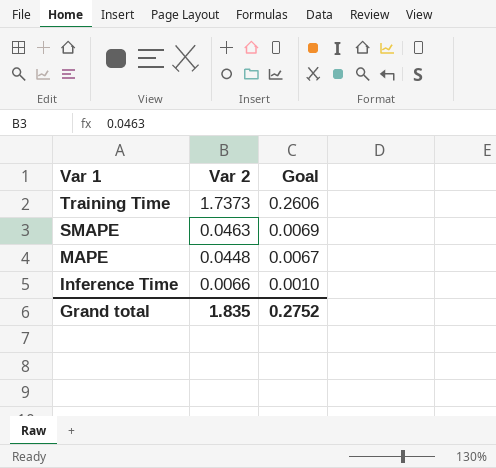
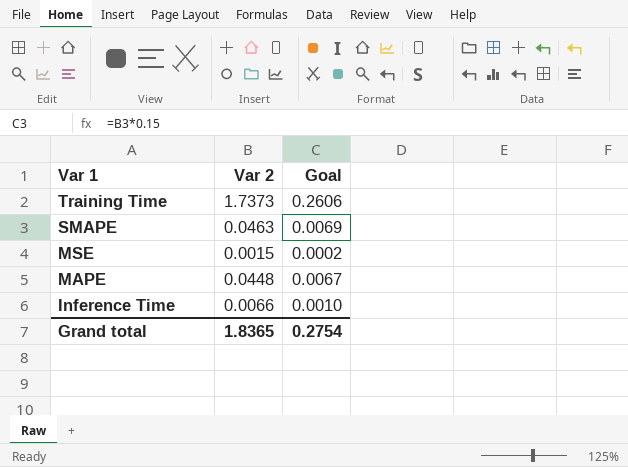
row MSE: none -> 0.0015 | 0.0002
Grand total | Var 2: 1.835 -> 1.8365
Grand total | Goal: 0.2752 -> 0.2754

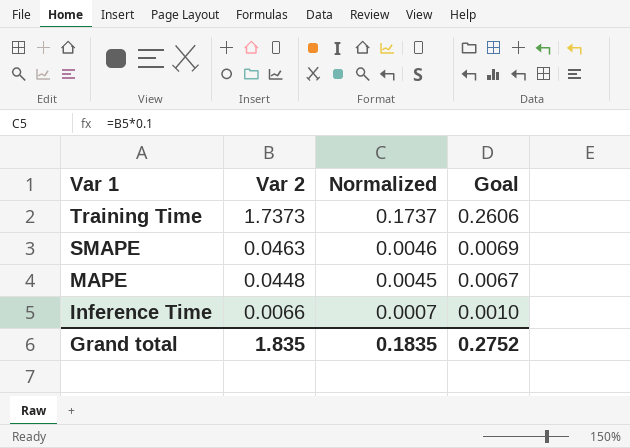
column Normalized | formula: none -> [Var 2] * 0.1
row MSE: 0.0015 | 0.0002 -> none
Grand total | Var 2: 1.8365 -> 1.835
Grand total | Goal: 0.2754 -> 0.2752

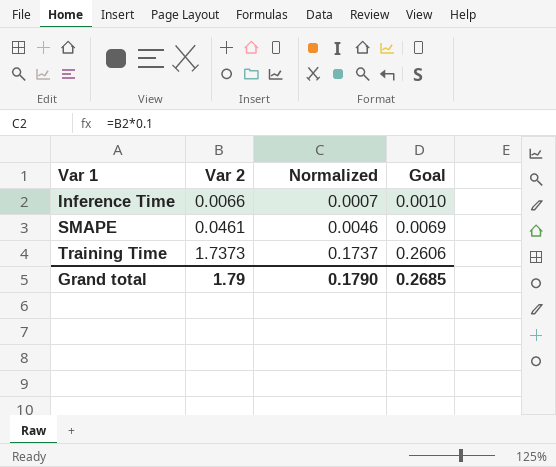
row order: Var 1 descending -> Var 1 ascending
row MAPE: 0.0448 | 0.0045 | 0.0067 -> none
SMAPE | Var 2: 0.0463 -> 0.0461
Grand total | Var 2: 1.835 -> 1.79
Grand total | Normalized: 0.1835 -> 0.1790
Grand total | Goal: 0.2752 -> 0.2685

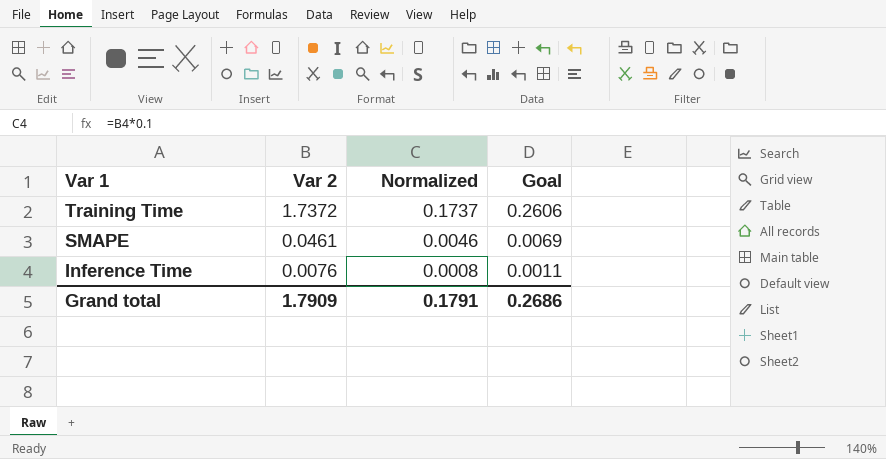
row order: Var 1 ascending -> Var 1 descending
Training Time | Var 2: 1.7373 -> 1.7372
Inference Time | Var 2: 0.0066 -> 0.0076
Inference Time | Normalized: 0.0007 -> 0.0008
Inference Time | Goal: 0.0010 -> 0.0011
Grand total | Var 2: 1.79 -> 1.7909
Grand total | Normalized: 0.1790 -> 0.1791
Grand total | Goal: 0.2685 -> 0.2686

